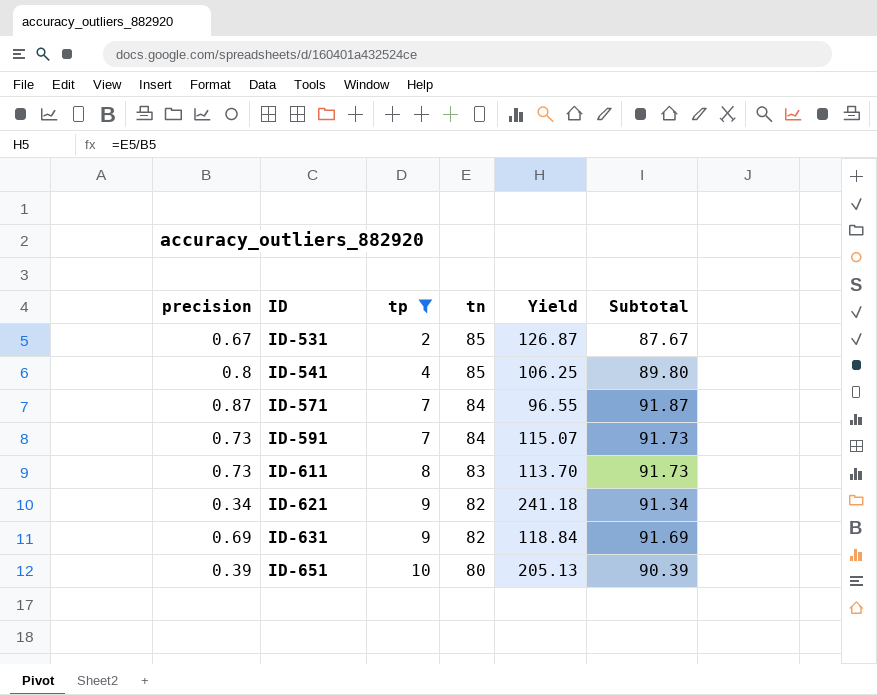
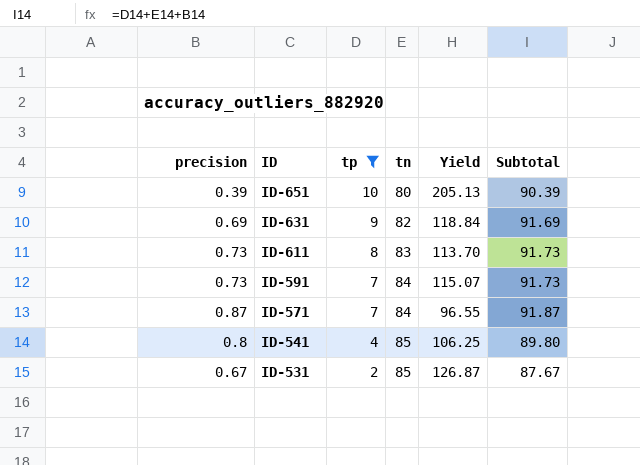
row order: ID ascending -> ID descending
row ID-621: 0.34 | 9 | 82 | 241.18 | 91.34 -> none

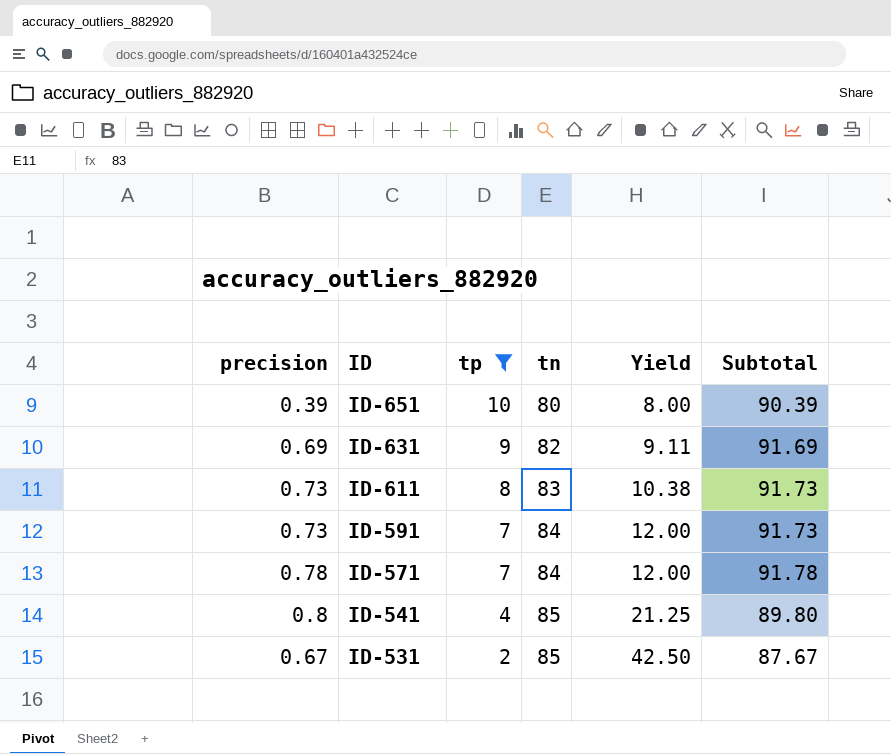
column Yield | formula: [tn] / [precision] -> [tn] / [tp]
ID-571 | precision: 0.87 -> 0.78
ID-571 | Subtotal: 91.87 -> 91.78

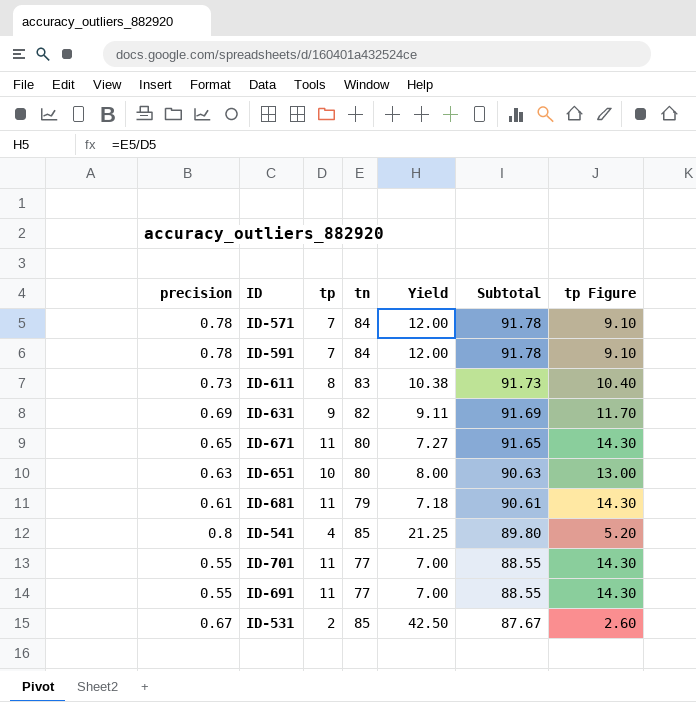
filter: tp != 11 -> none
row order: ID descending -> Subtotal descending
column tp Figure | formula: none -> [tp] * 1.3
ID-591 | precision: 0.73 -> 0.78
ID-591 | Subtotal: 91.73 -> 91.78
ID-651 | precision: 0.39 -> 0.63
ID-651 | Subtotal: 90.39 -> 90.63

